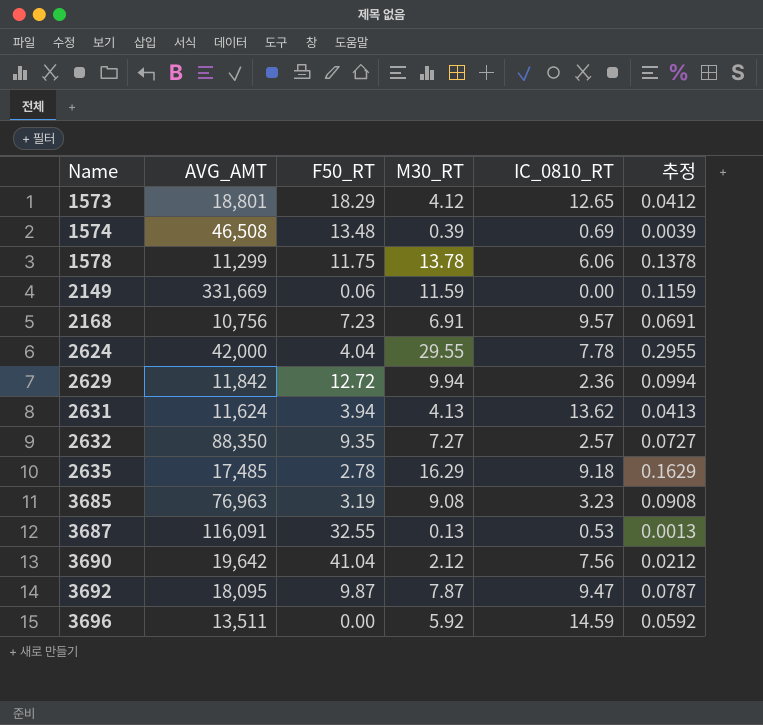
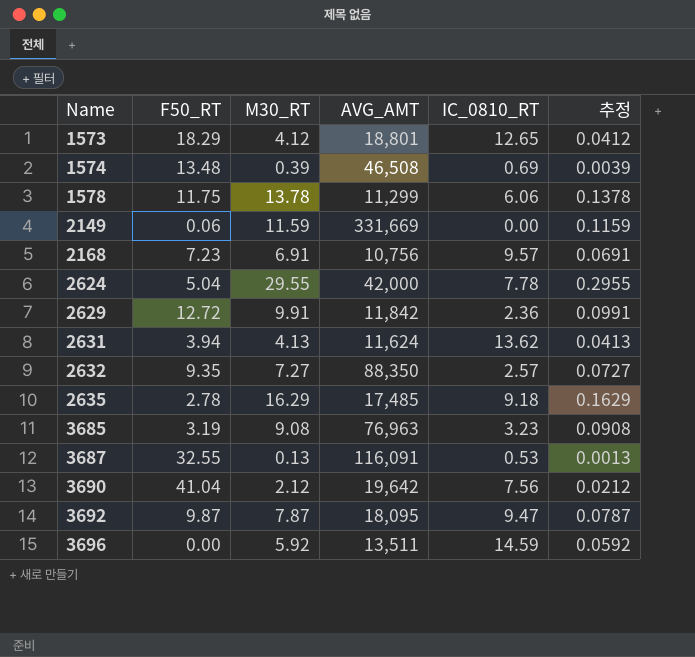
column AVG_AMT | position: 2 -> 4
2624 | F50_RT: 4.04 -> 5.04
2629 | M30_RT: 9.94 -> 9.91
2629 | 추정: 0.0994 -> 0.0991

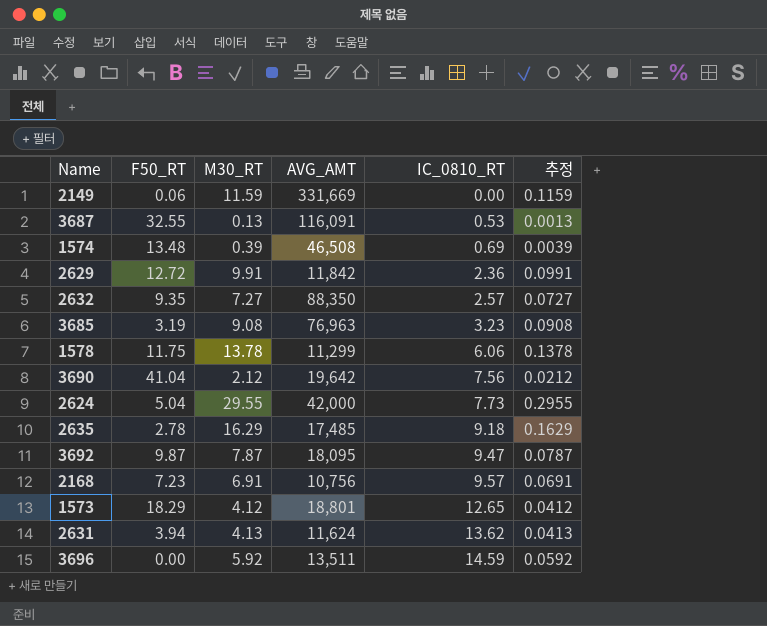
row order: Name ascending -> IC_0810_RT ascending
2624 | IC_0810_RT: 7.78 -> 7.73

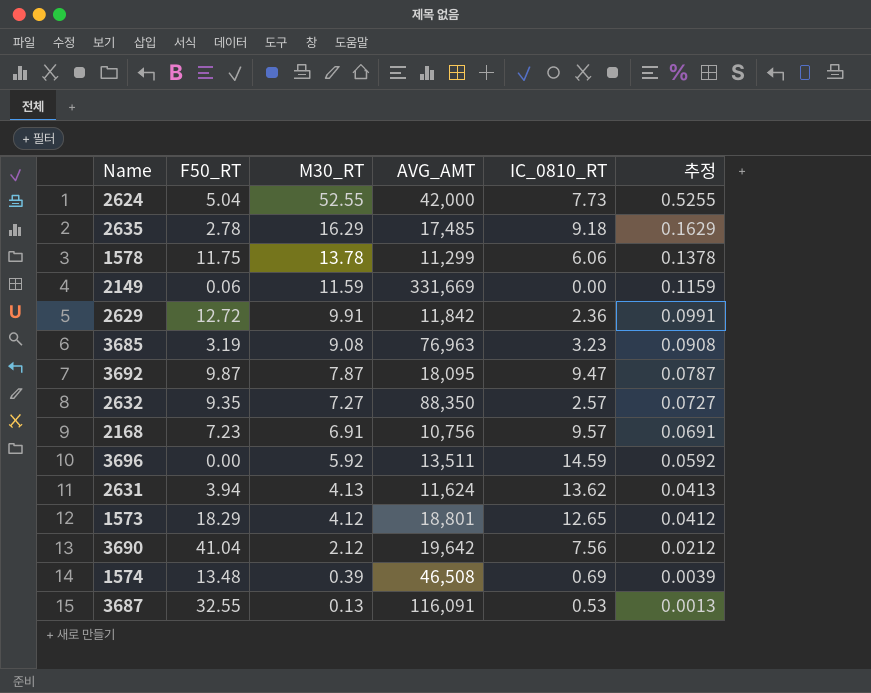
row order: IC_0810_RT ascending -> M30_RT descending
2624 | M30_RT: 29.55 -> 52.55
2624 | 추정: 0.2955 -> 0.5255

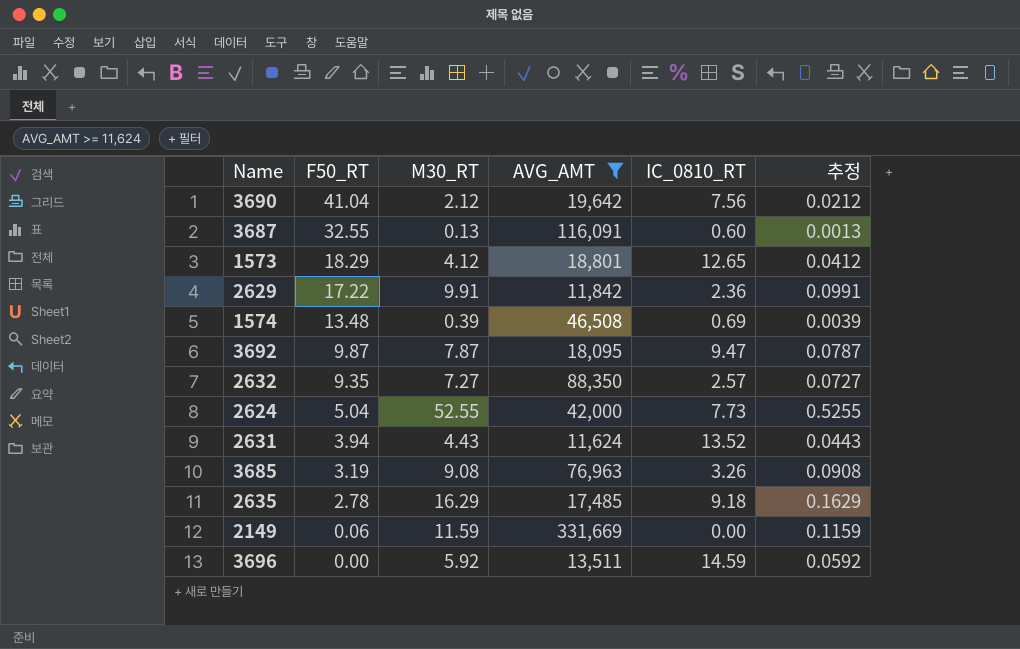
filter: none -> AVG_AMT >= 11,624
row order: M30_RT descending -> F50_RT descending
3687 | IC_0810_RT: 0.53 -> 0.60
2629 | F50_RT: 12.72 -> 17.22
2631 | M30_RT: 4.13 -> 4.43
2631 | IC_0810_RT: 13.62 -> 13.52
2631 | 추정: 0.0413 -> 0.0443
3685 | IC_0810_RT: 3.23 -> 3.26

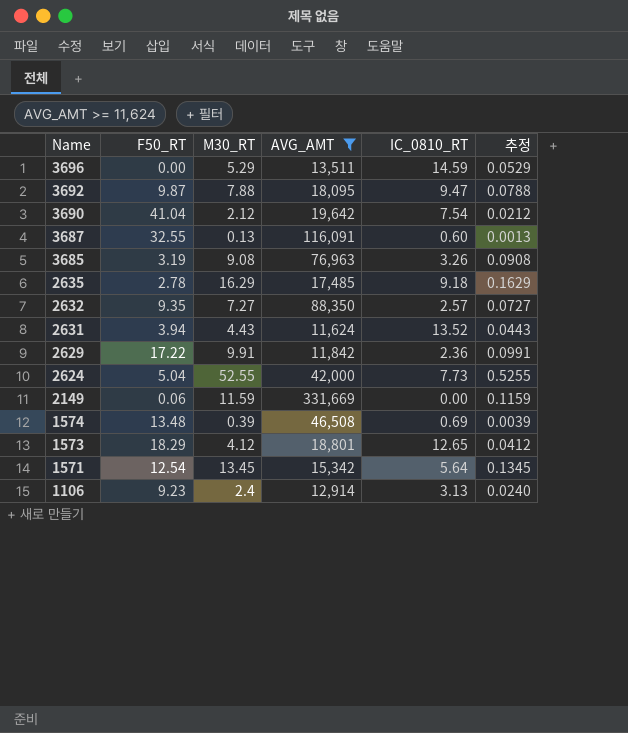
row order: F50_RT descending -> Name descending
3696 | M30_RT: 5.92 -> 5.29
3696 | 추정: 0.0592 -> 0.0529
3692 | M30_RT: 7.87 -> 7.88
3692 | 추정: 0.0787 -> 0.0788
3690 | IC_0810_RT: 7.56 -> 7.54
row 1571: none -> 12.54 | 13.45 | 15,342 | 5.64 | 0.1345
row 1106: none -> 9.23 | 2.4 | 12,914 | 3.13 | 0.0240

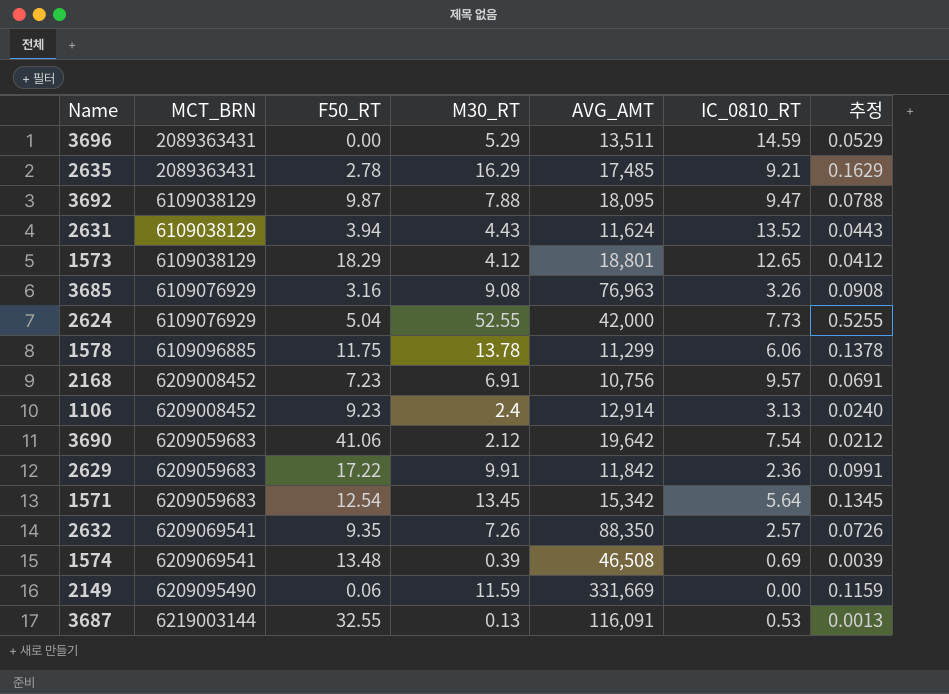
filter: AVG_AMT >= 11,624 -> none
row order: Name descending -> MCT_BRN ascending
column MCT_BRN | position: none -> 2
2635 | IC_0810_RT: 9.18 -> 9.21
3685 | F50_RT: 3.19 -> 3.16
3690 | F50_RT: 41.04 -> 41.06
2632 | M30_RT: 7.27 -> 7.26
2632 | 추정: 0.0727 -> 0.0726
3687 | IC_0810_RT: 0.60 -> 0.53

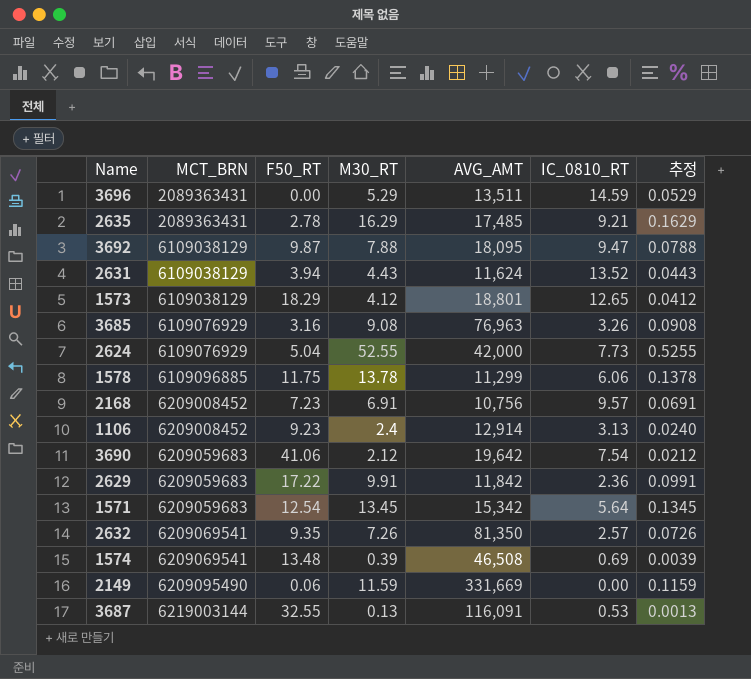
2632 | AVG_AMT: 88,350 -> 81,350

